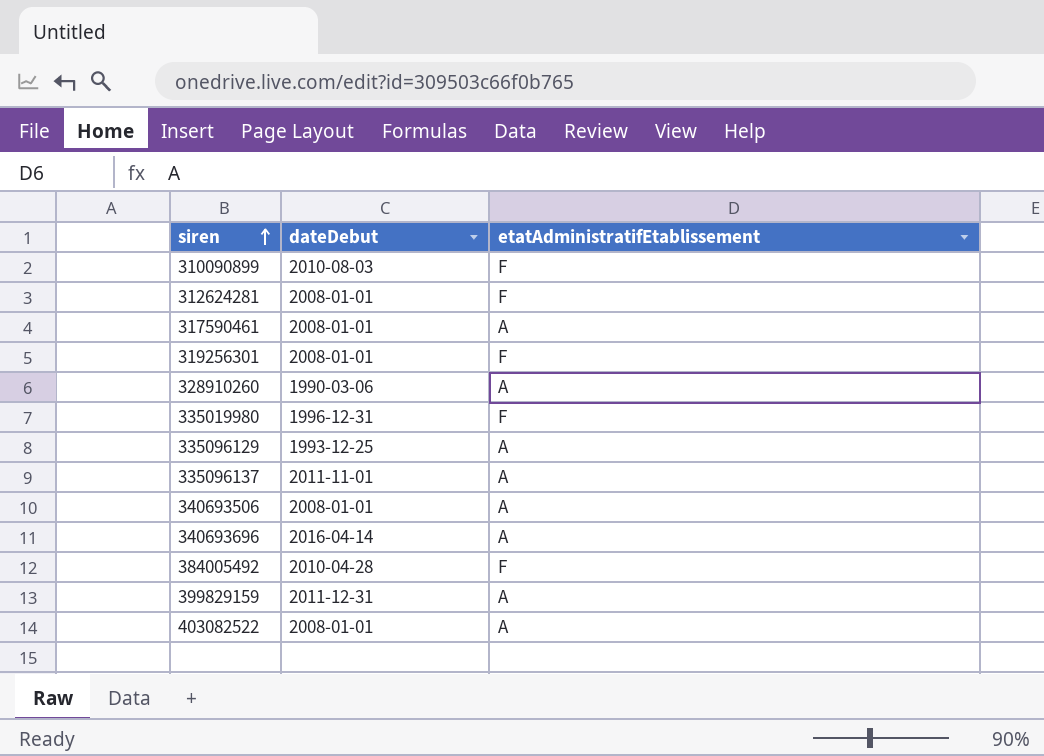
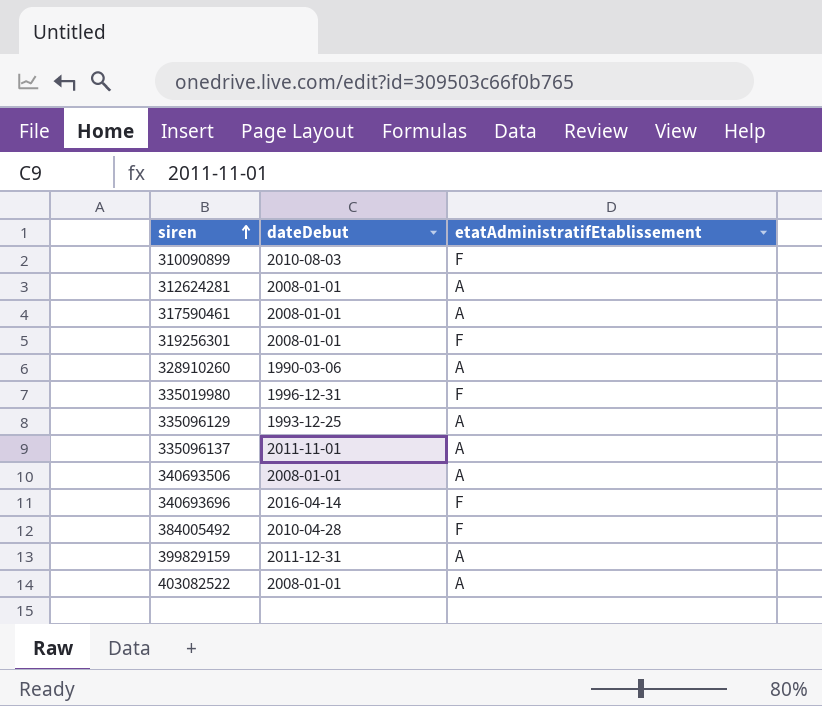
312624281 | etatAdministratifEtablissement: F -> A
340693696 | etatAdministratifEtablissement: A -> F

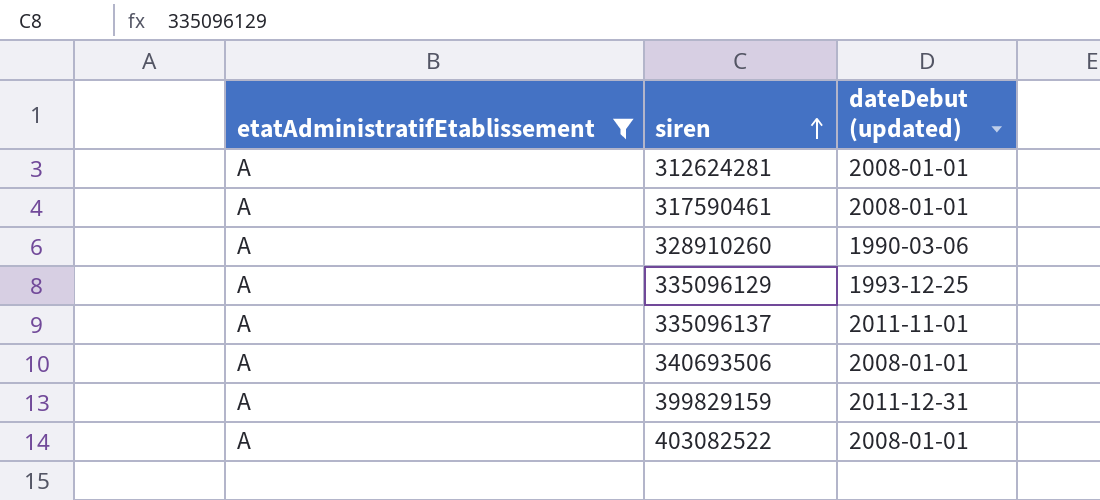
filter: none -> etatAdministratifEtablissement = A
column etatAdministratifEtablissement | position: 3 -> 1
column name: dateDebut -> dateDebut (updated)

